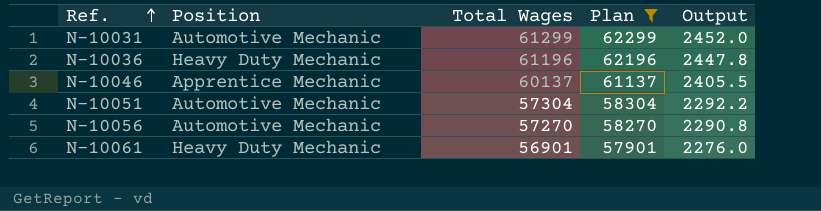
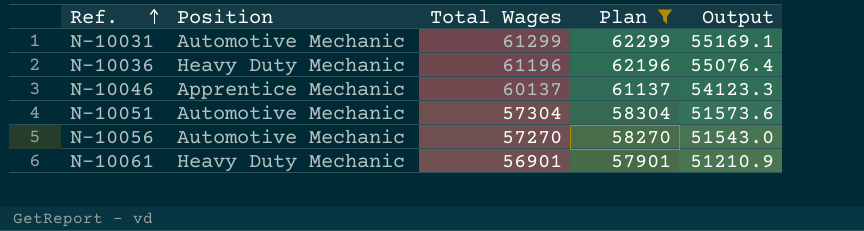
column Output | formula: [Total Wages] * 0.04 -> [Total Wages] * 0.9

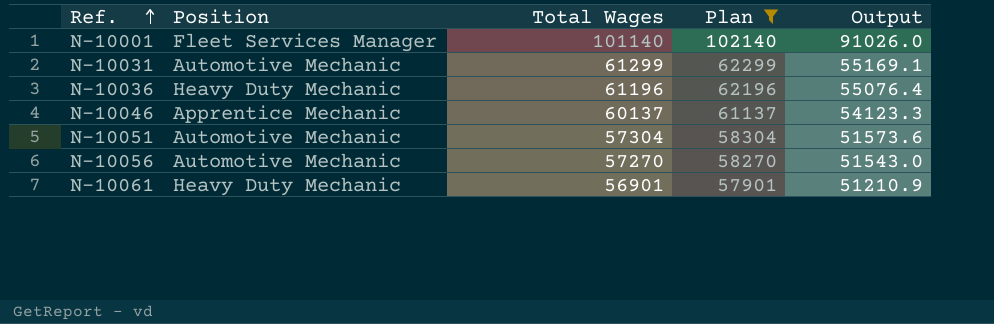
row N-10001: none -> Fleet Services Manager | 101140 | 102140 | 91026.0

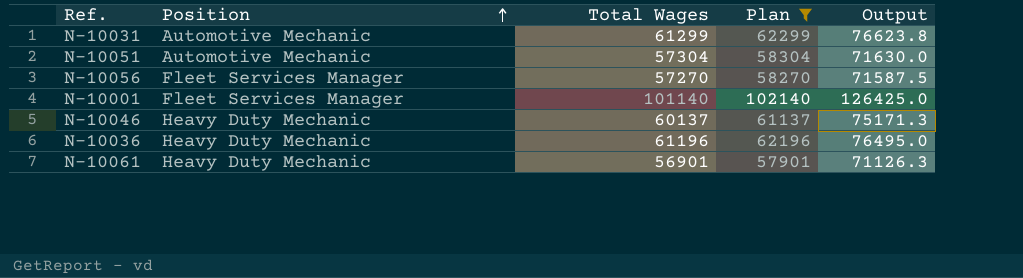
row order: Ref. ascending -> Position ascending
column Output | formula: [Total Wages] * 0.9 -> [Total Wages] * 1.25
N-10056 | Position: Automotive Mechanic -> Fleet Services Manager
N-10046 | Position: Apprentice Mechanic -> Heavy Duty Mechanic

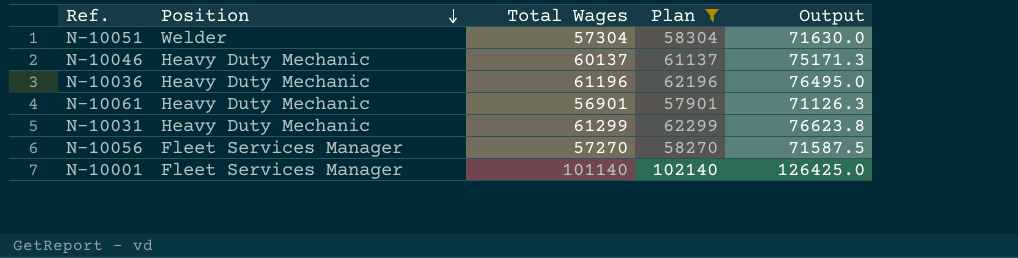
row order: Position ascending -> Position descending
N-10051 | Position: Automotive Mechanic -> Welder
N-10031 | Position: Automotive Mechanic -> Heavy Duty Mechanic

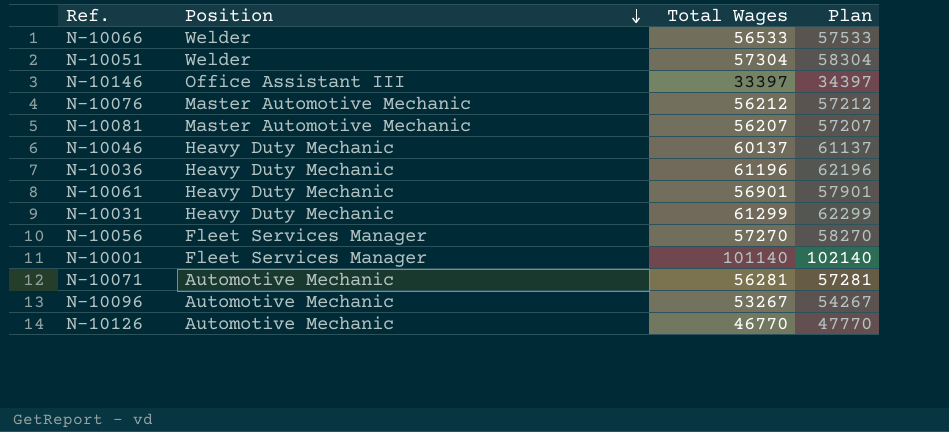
filter: Plan >= 57901 -> none
column Output | formula: [Total Wages] * 1.25 -> none

